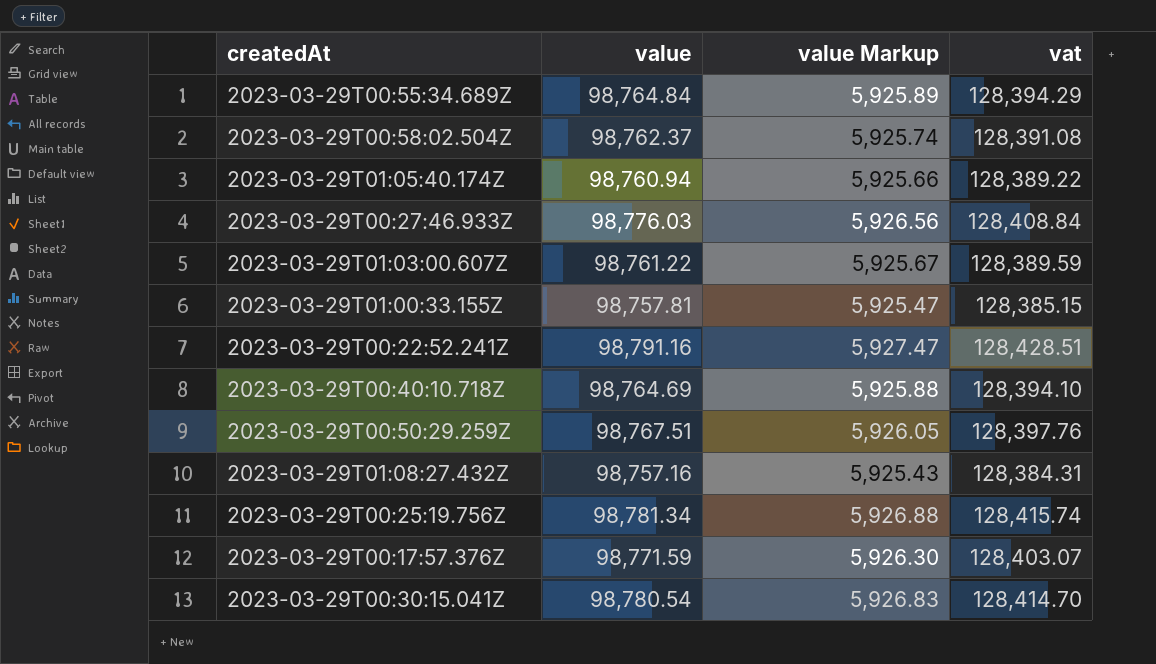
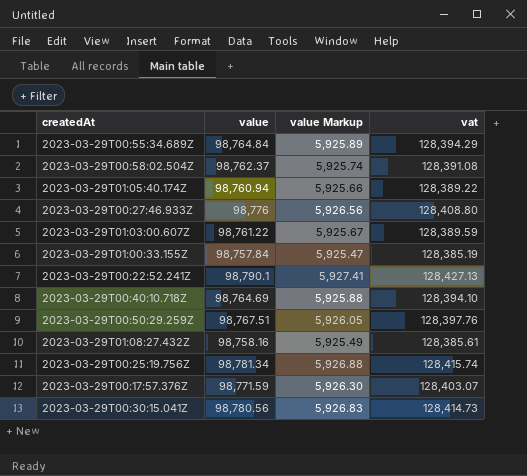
2023-03-29T00:27:46.933Z | value: 98,776.03 -> 98,776
2023-03-29T00:27:46.933Z | vat: 128,408.84 -> 128,408.80
2023-03-29T01:00:33.155Z | value: 98,757.81 -> 98,757.84
2023-03-29T01:00:33.155Z | vat: 128,385.15 -> 128,385.19
2023-03-29T00:22:52.241Z | value: 98,791.16 -> 98,790.1
2023-03-29T00:22:52.241Z | value Markup: 5,927.47 -> 5,927.41
2023-03-29T00:22:52.241Z | vat: 128,428.51 -> 128,427.13
2023-03-29T01:08:27.432Z | value: 98,757.16 -> 98,758.16
2023-03-29T01:08:27.432Z | value Markup: 5,925.43 -> 5,925.49
2023-03-29T01:08:27.432Z | vat: 128,384.31 -> 128,385.61
2023-03-29T00:30:15.041Z | value: 98,780.54 -> 98,780.56
2023-03-29T00:30:15.041Z | vat: 128,414.70 -> 128,414.73

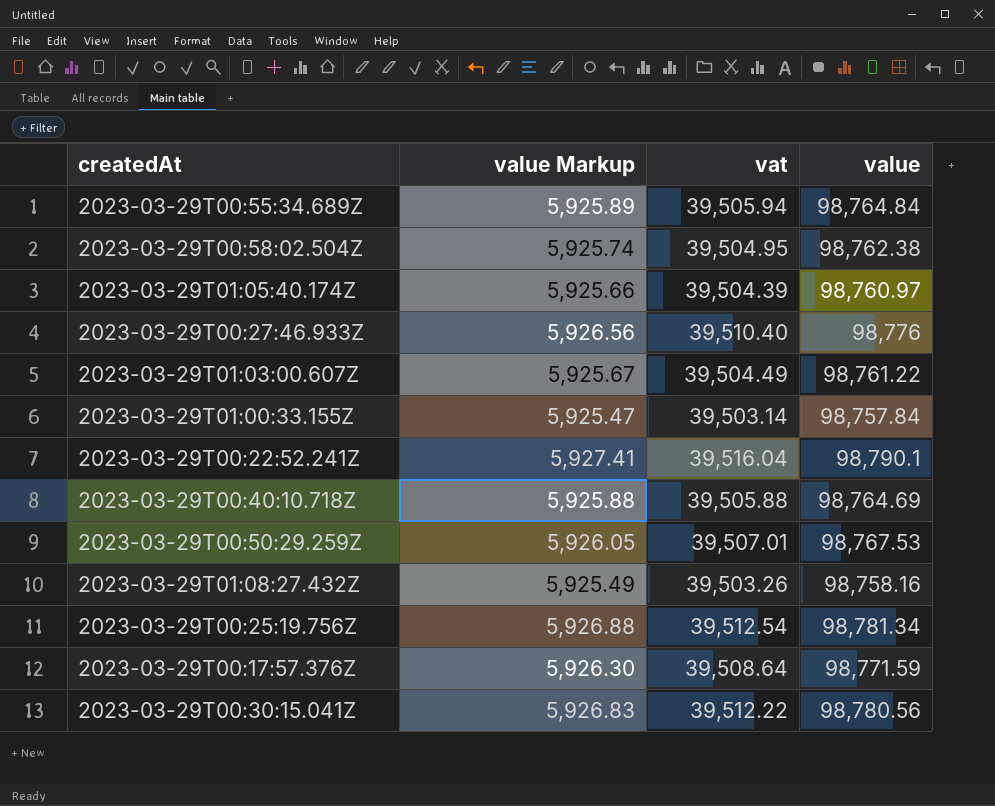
column vat | formula: [value] * 1.3 -> [value] * 0.4
column value | position: 2 -> 4
2023-03-29T00:58:02.504Z | value: 98,762.37 -> 98,762.38
2023-03-29T01:05:40.174Z | value: 98,760.94 -> 98,760.97
2023-03-29T00:50:29.259Z | value: 98,767.51 -> 98,767.53

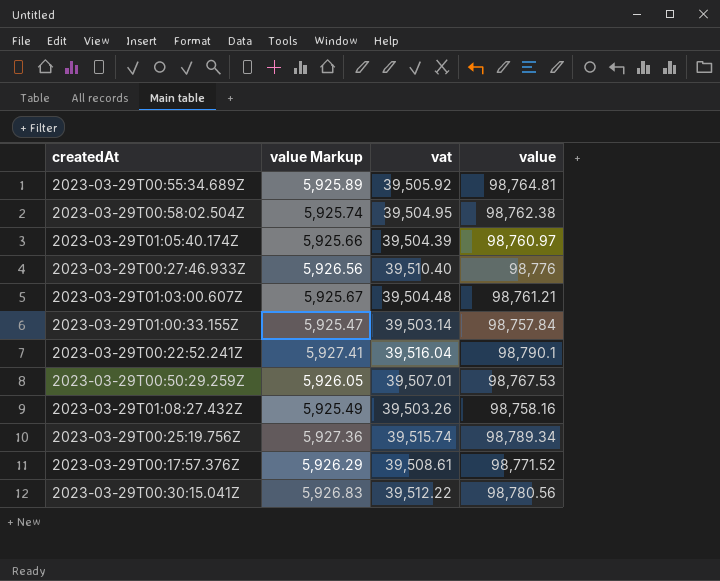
row 2023-03-29T00:40:10.718Z: 5,925.88 | 39,505.88 | 98,764.69 -> none
2023-03-29T00:55:34.689Z | vat: 39,505.94 -> 39,505.92
2023-03-29T00:55:34.689Z | value: 98,764.84 -> 98,764.81
2023-03-29T01:03:00.607Z | vat: 39,504.49 -> 39,504.48
2023-03-29T01:03:00.607Z | value: 98,761.22 -> 98,761.21
2023-03-29T00:25:19.756Z | value Markup: 5,926.88 -> 5,927.36
2023-03-29T00:25:19.756Z | vat: 39,512.54 -> 39,515.74
2023-03-29T00:25:19.756Z | value: 98,781.34 -> 98,789.34
2023-03-29T00:17:57.376Z | value Markup: 5,926.30 -> 5,926.29
2023-03-29T00:17:57.376Z | vat: 39,508.64 -> 39,508.61
2023-03-29T00:17:57.376Z | value: 98,771.59 -> 98,771.52

